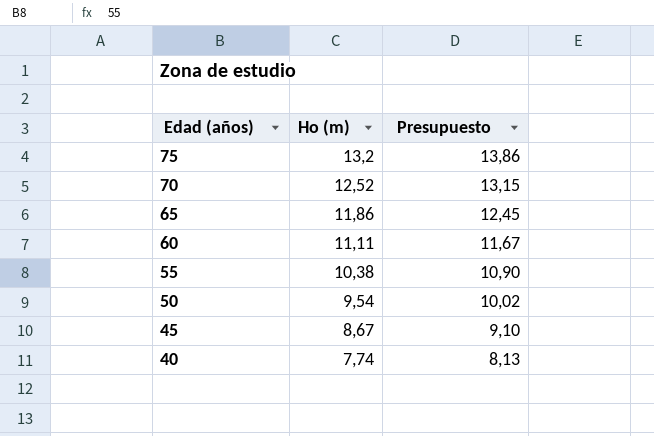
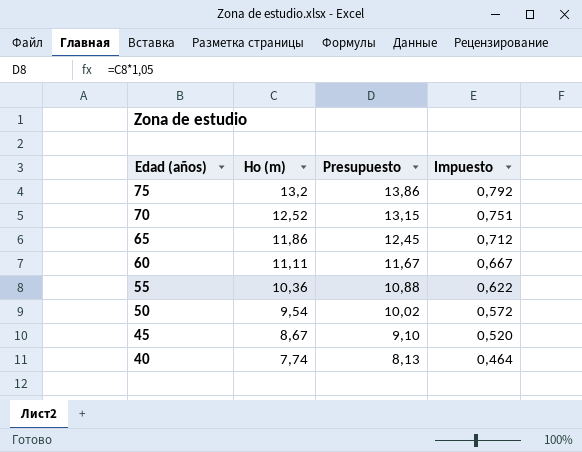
column Impuesto | formula: none -> [Ho (m)] * 0,06
55 | Ho (m): 10,38 -> 10,36
55 | Presupuesto: 10,90 -> 10,88

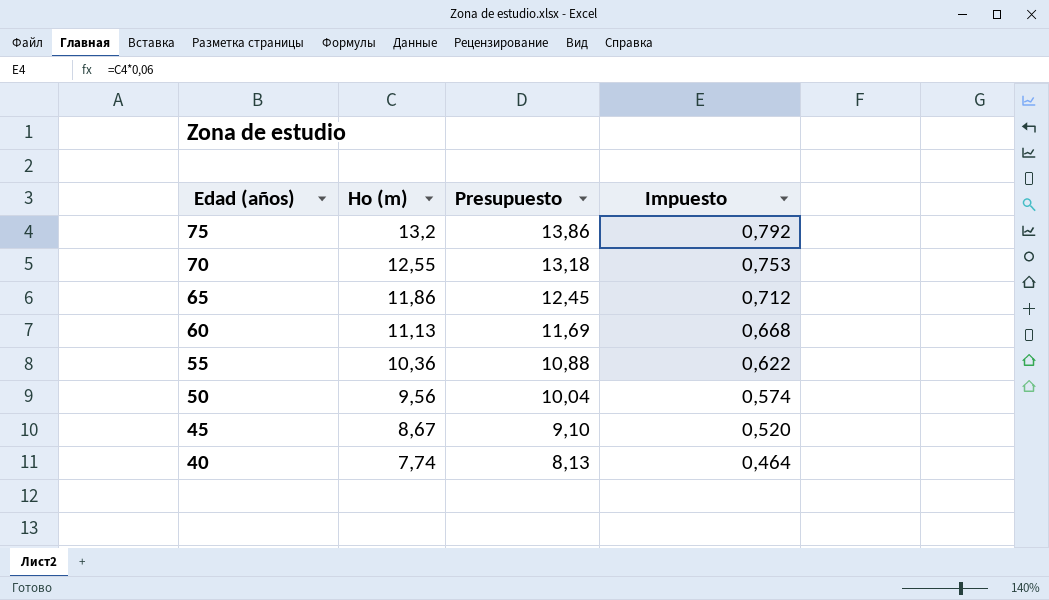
70 | Ho (m): 12,52 -> 12,55
70 | Presupuesto: 13,15 -> 13,18
70 | Impuesto: 0,751 -> 0,753
60 | Ho (m): 11,11 -> 11,13
60 | Presupuesto: 11,67 -> 11,69
60 | Impuesto: 0,667 -> 0,668
50 | Ho (m): 9,54 -> 9,56
50 | Presupuesto: 10,02 -> 10,04
50 | Impuesto: 0,572 -> 0,574

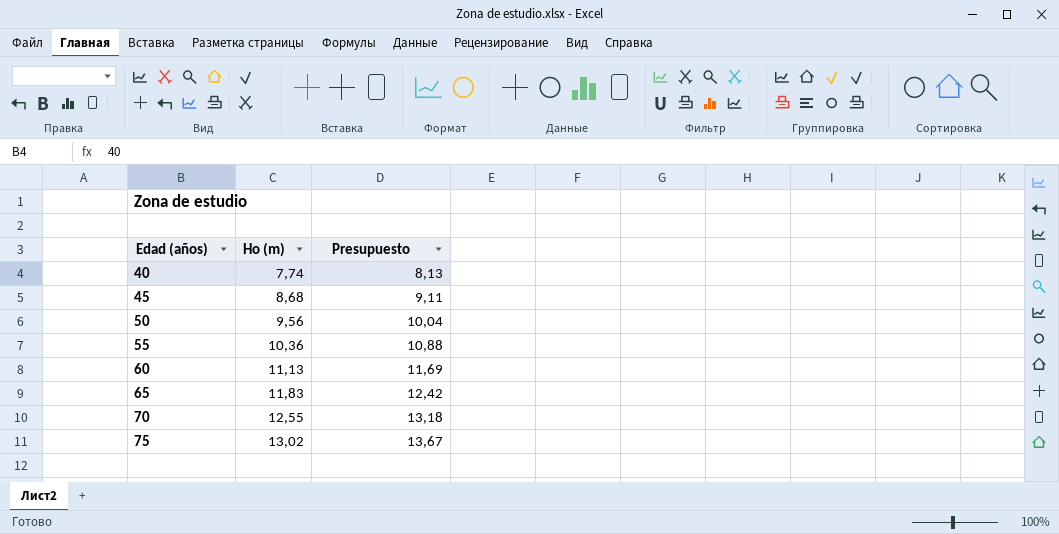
row order: Edad (años) descending -> Edad (años) ascending
column Impuesto | formula: [Ho (m)] * 0,06 -> none
45 | Ho (m): 8,67 -> 8,68
45 | Presupuesto: 9,10 -> 9,11
65 | Ho (m): 11,86 -> 11,83
65 | Presupuesto: 12,45 -> 12,42
75 | Ho (m): 13,2 -> 13,02
75 | Presupuesto: 13,86 -> 13,67

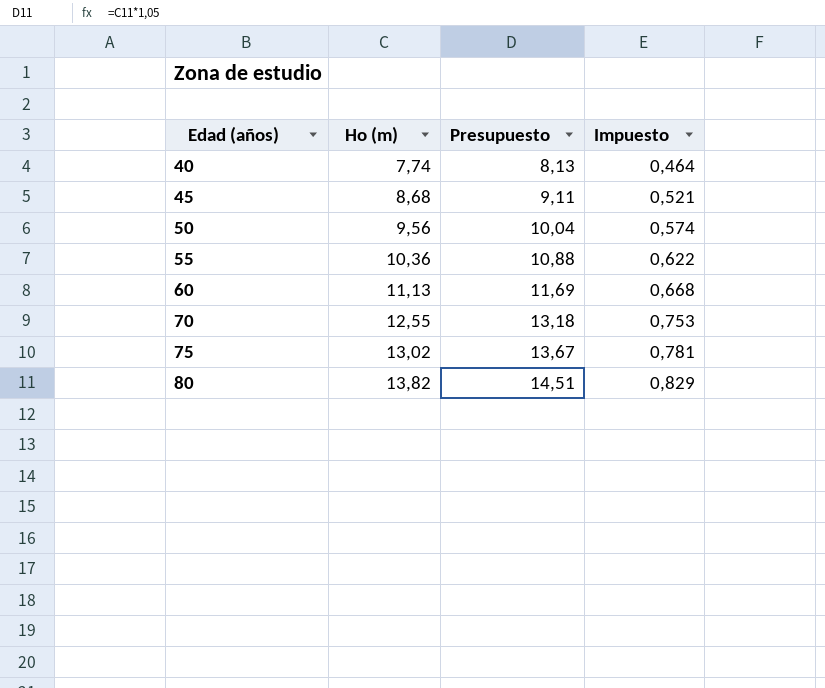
column Impuesto | formula: none -> [Ho (m)] * 0,06
row 65: 11,83 | 12,42 -> none
row 80: none -> 13,82 | 14,51 | 0,829

